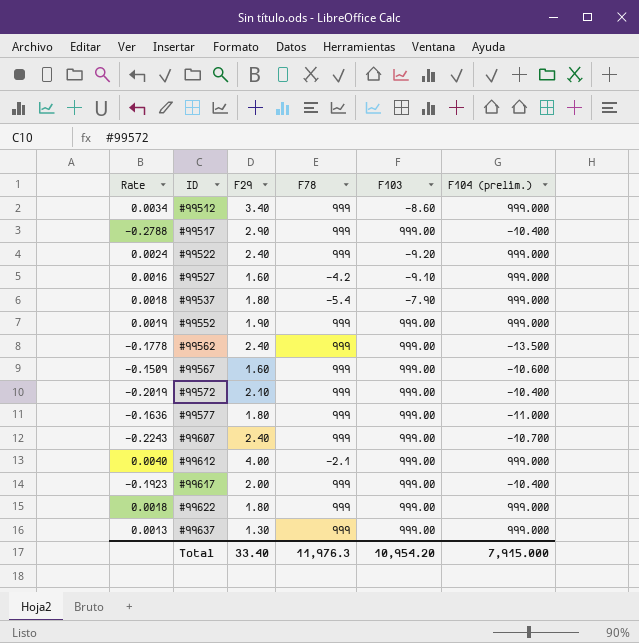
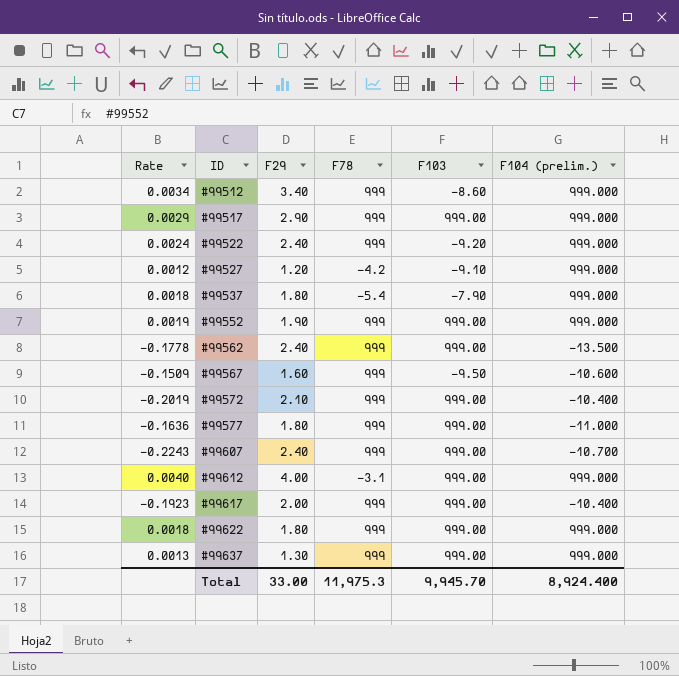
#99517 | Rate: -0.2788 -> 0.0029
#99517 | F104 (prelim.): -10.400 -> 999.000
#99527 | Rate: 0.0016 -> 0.0012
#99527 | F29: 1.60 -> 1.20
#99567 | F103: 999.00 -> -9.50
#99612 | F78: -2.1 -> -3.1
Total | F29: 33.40 -> 33.00
Total | F78: 11,976.3 -> 11,975.3
Total | F103: 10,954.20 -> 9,945.70
Total | F104 (prelim.): 7,915.000 -> 8,924.400

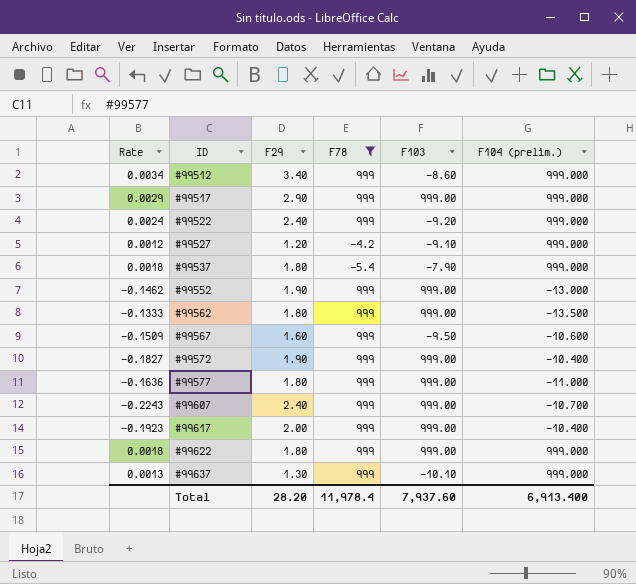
filter: none -> F78 != -3.1
#99552 | Rate: 0.0019 -> -0.1462
#99552 | F104 (prelim.): 999.000 -> -13.000
#99562 | Rate: -0.1778 -> -0.1333
#99562 | F29: 2.40 -> 1.80
#99572 | Rate: -0.2019 -> -0.1827
#99572 | F29: 2.10 -> 1.90
#99637 | F103: 999.00 -> -10.10
Total | F29: 33.00 -> 28.20
Total | F78: 11,975.3 -> 11,978.4
Total | F103: 9,945.70 -> 7,937.60
Total | F104 (prelim.): 8,924.400 -> 6,913.400

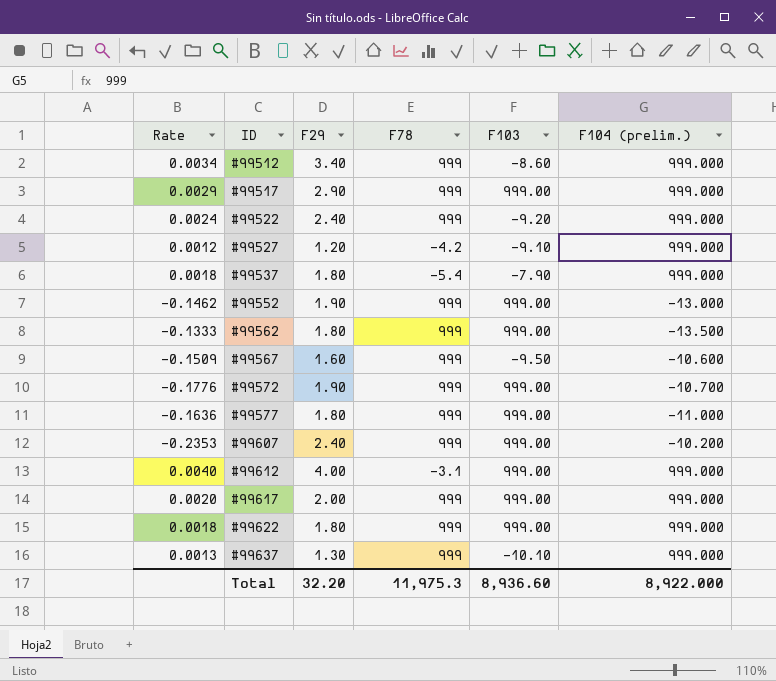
filter: F78 != -3.1 -> none
#99572 | Rate: -0.1827 -> -0.1776
#99572 | F104 (prelim.): -10.400 -> -10.700
#99607 | Rate: -0.2243 -> -0.2353
#99607 | F104 (prelim.): -10.700 -> -10.200
#99617 | Rate: -0.1923 -> 0.0020
#99617 | F104 (prelim.): -10.400 -> 999.000
Total | F29: 28.20 -> 32.20
Total | F78: 11,978.4 -> 11,975.3
Total | F103: 7,937.60 -> 8,936.60
Total | F104 (prelim.): 6,913.400 -> 8,922.000

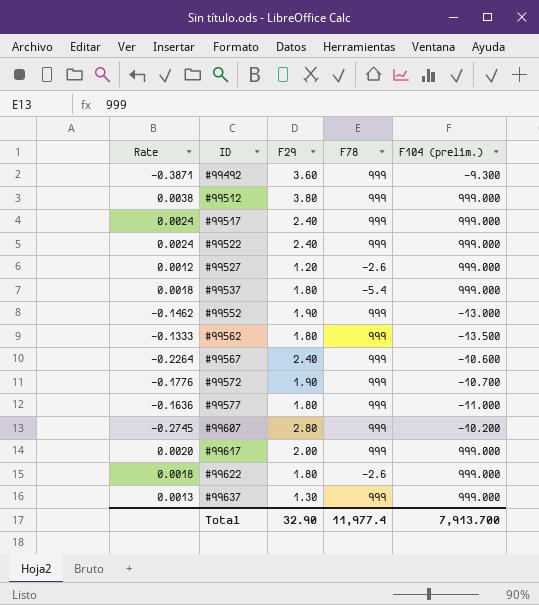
column F103 | position: 5 -> none
row #99612: 0.0040 | 4.00 | -3.1 | 999.00 | 999.000 -> none
row #99492: none -> -0.3871 | 3.60 | 999 | -9.300
#99512 | Rate: 0.0034 -> 0.0038
#99512 | F29: 3.40 -> 3.80
#99517 | Rate: 0.0029 -> 0.0024
#99517 | F29: 2.90 -> 2.40
#99527 | F78: -4.2 -> -2.6
#99567 | Rate: -0.1509 -> -0.2264
#99567 | F29: 1.60 -> 2.40
#99607 | Rate: -0.2353 -> -0.2745
#99607 | F29: 2.40 -> 2.80
#99622 | F78: 999 -> -2.6
Total | F29: 32.20 -> 32.90
Total | F78: 11,975.3 -> 11,977.4
Total | F104 (prelim.): 8,922.000 -> 7,913.700

